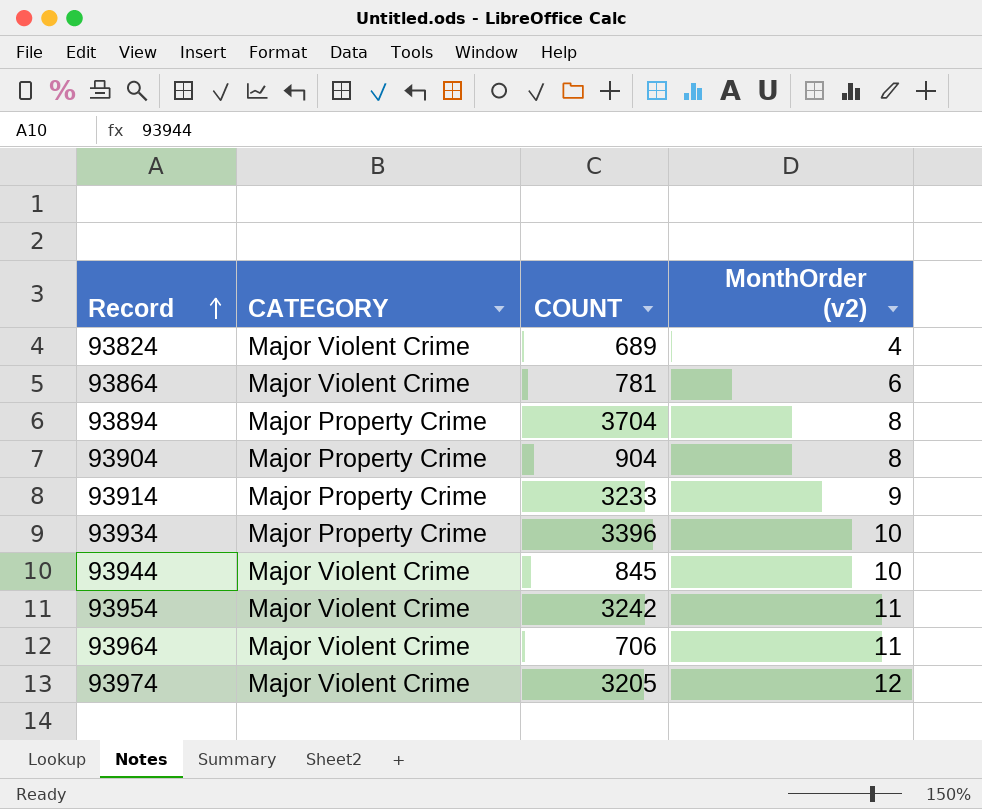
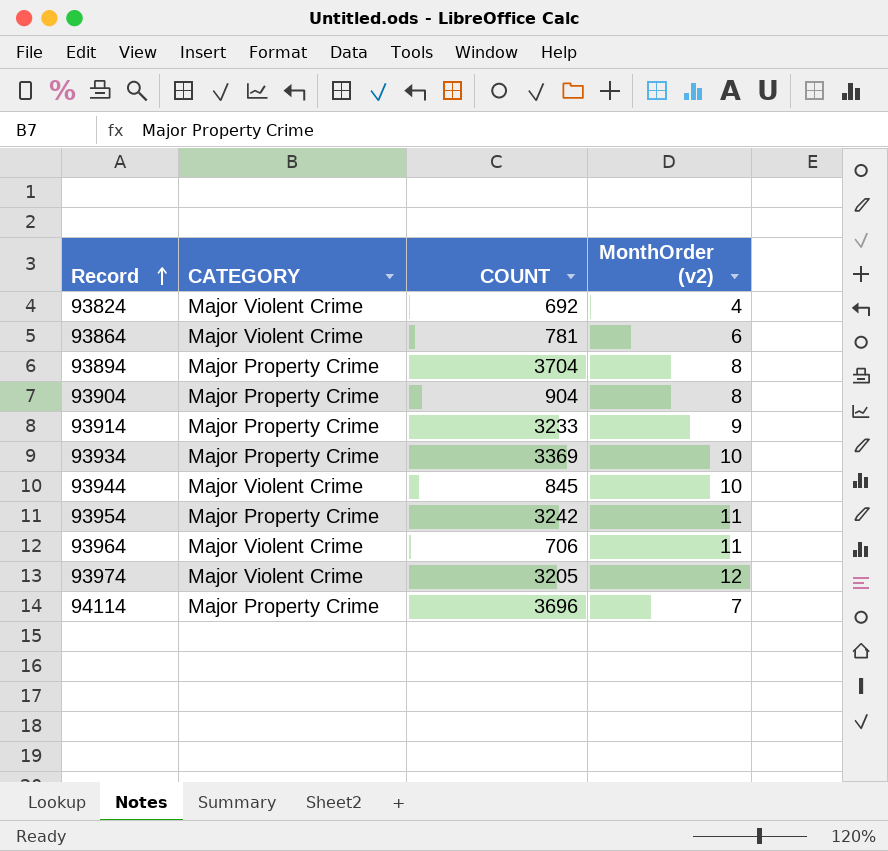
93824 | COUNT: 689 -> 692
93934 | COUNT: 3396 -> 3369
93954 | CATEGORY: Major Violent Crime -> Major Property Crime
row 94114: none -> Major Property Crime | 3696 | 7

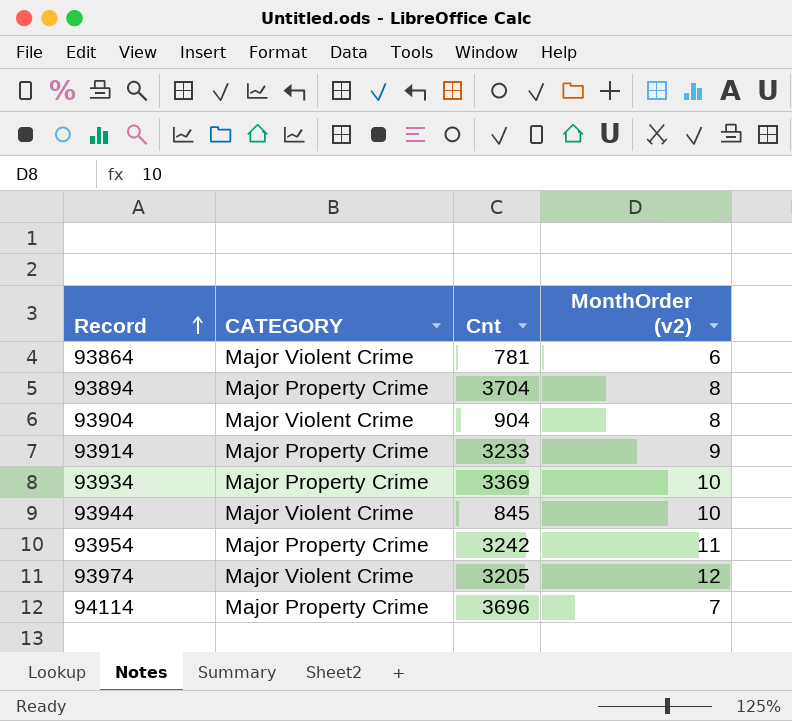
column name: COUNT -> Cnt
row 93824: Major Violent Crime | 692 | 4 -> none
row 93964: Major Violent Crime | 706 | 11 -> none
93904 | CATEGORY: Major Property Crime -> Major Violent Crime

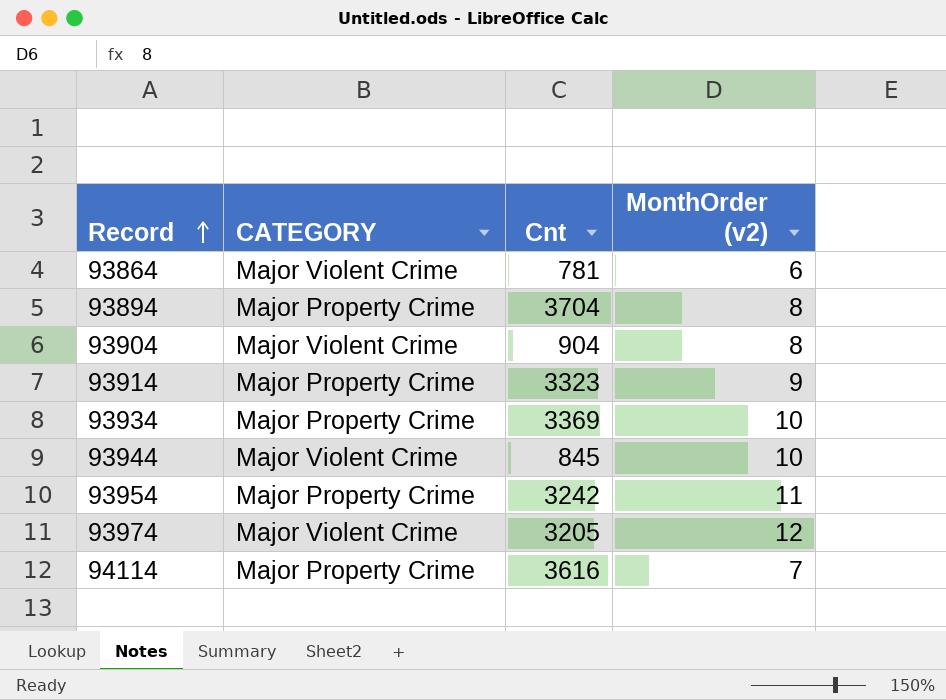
93914 | Cnt: 3233 -> 3323
94114 | Cnt: 3696 -> 3616

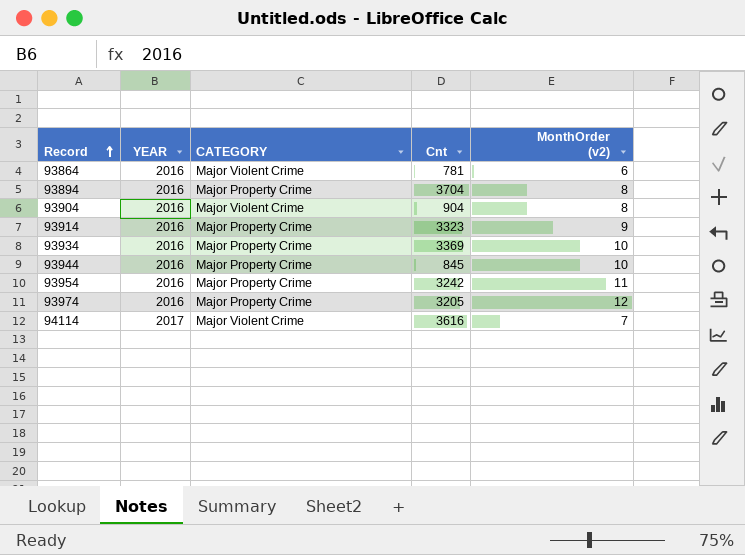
column YEAR | position: none -> 2
93944 | CATEGORY: Major Violent Crime -> Major Property Crime
93974 | CATEGORY: Major Violent Crime -> Major Property Crime
94114 | CATEGORY: Major Property Crime -> Major Violent Crime

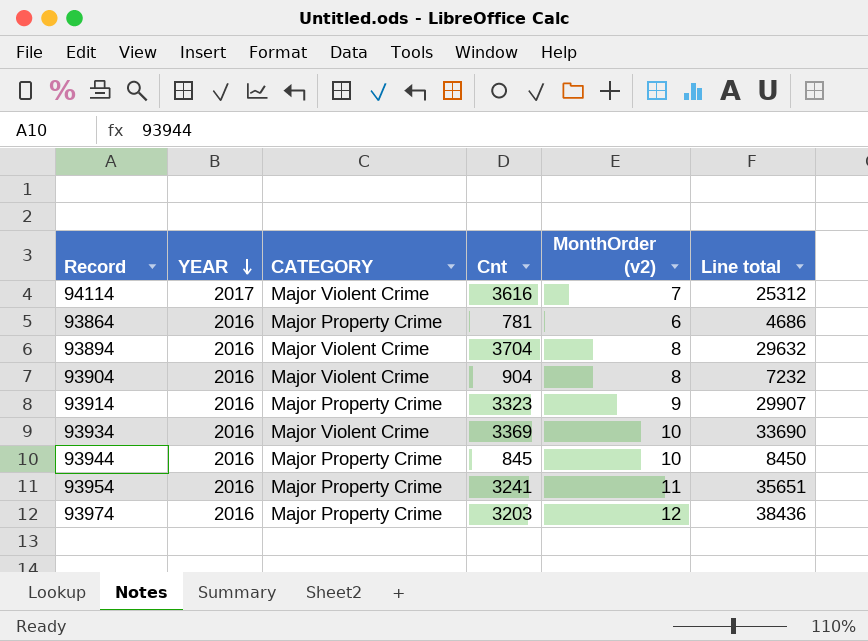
row order: Record ascending -> YEAR descending
column Line total | formula: none -> [Cnt] * [MonthOrder (v2)]
93864 | CATEGORY: Major Violent Crime -> Major Property Crime
93894 | CATEGORY: Major Property Crime -> Major Violent Crime
93934 | CATEGORY: Major Property Crime -> Major Violent Crime
93954 | Cnt: 3242 -> 3241
93974 | Cnt: 3205 -> 3203

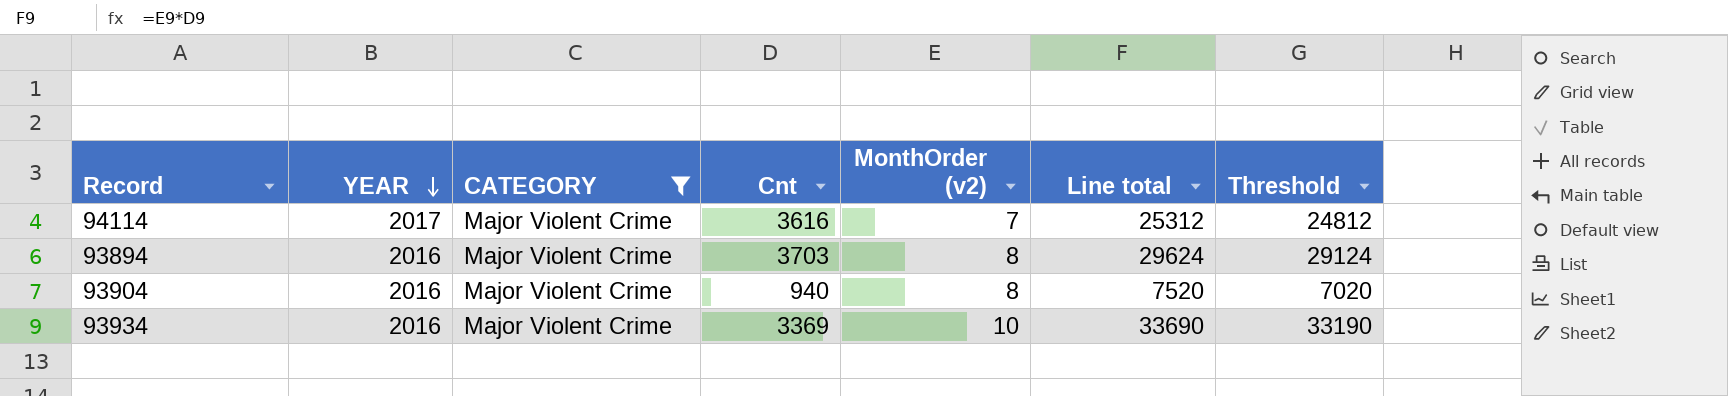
filter: none -> CATEGORY = Major Violent Crime
column Threshold | formula: none -> [Line total] - 500
93894 | Cnt: 3704 -> 3703
93894 | Line total: 29632 -> 29624
93904 | Cnt: 904 -> 940
93904 | Line total: 7232 -> 7520

